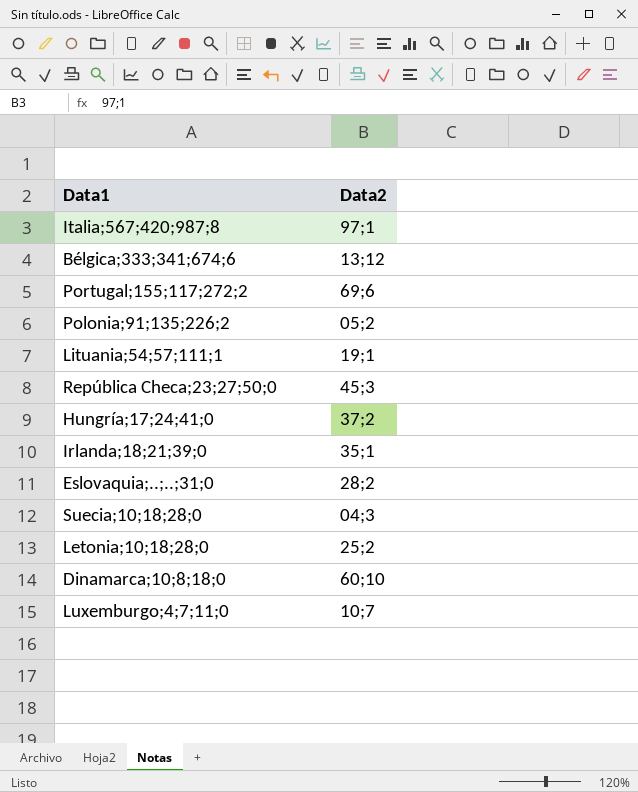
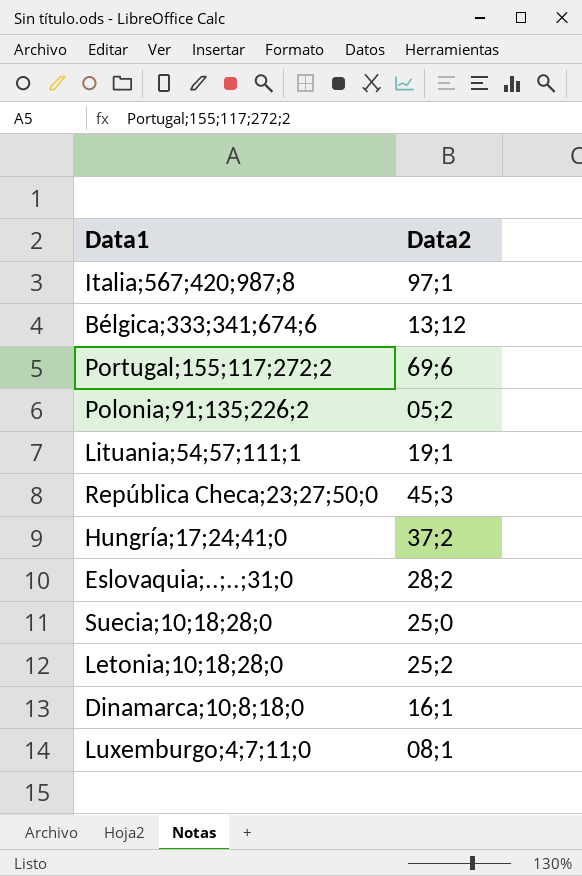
row Irlanda;18;21;39;0: 35;1 -> none
Suecia;10;18;28;0 | Data2: 04;3 -> 25;0
Dinamarca;10;8;18;0 | Data2: 60;10 -> 16;1
Luxemburgo;4;7;11;0 | Data2: 10;7 -> 08;1

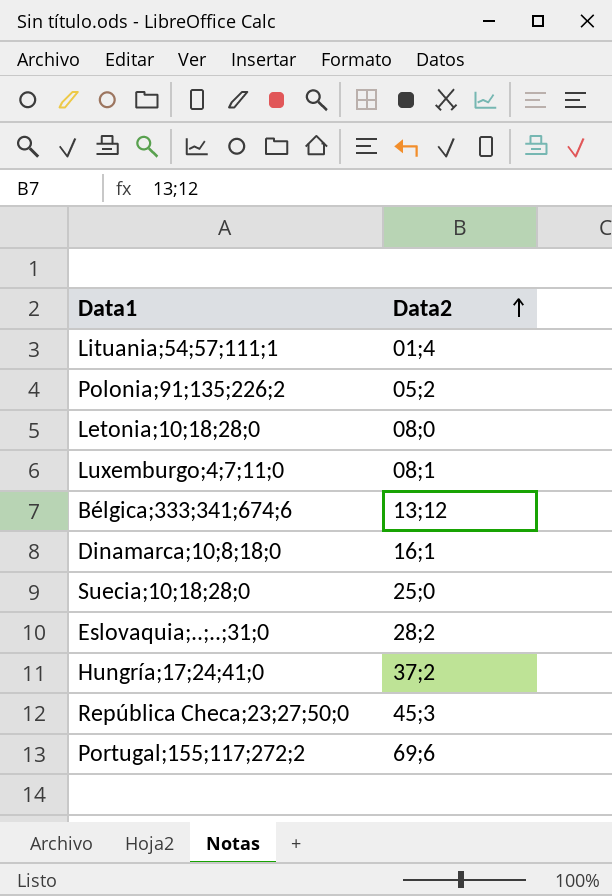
row order: none -> Data2 ascending
row Italia;567;420;987;8: 97;1 -> none
Lituania;54;57;111;1 | Data2: 19;1 -> 01;4
Letonia;10;18;28;0 | Data2: 25;2 -> 08;0

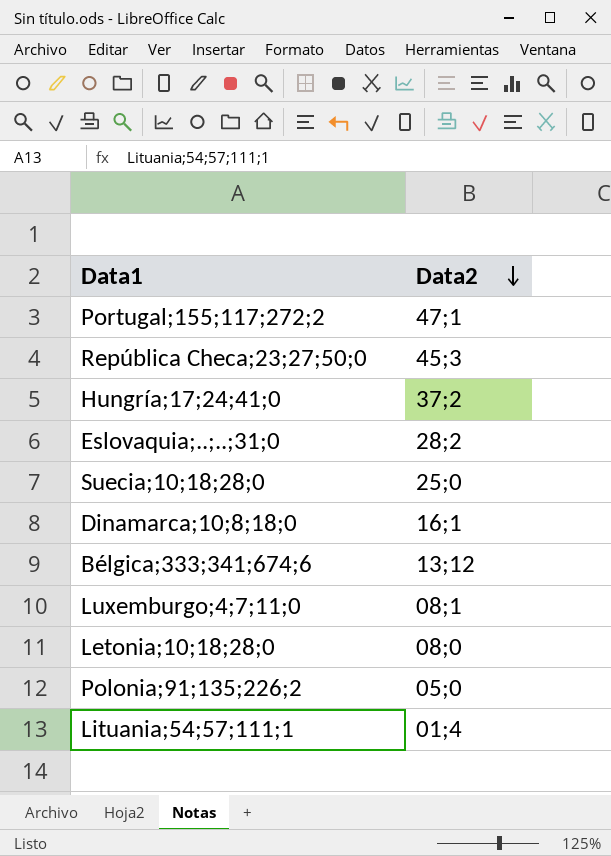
row order: Data2 ascending -> Data2 descending
Portugal;155;117;272;2 | Data2: 69;6 -> 47;1
Polonia;91;135;226;2 | Data2: 05;2 -> 05;0

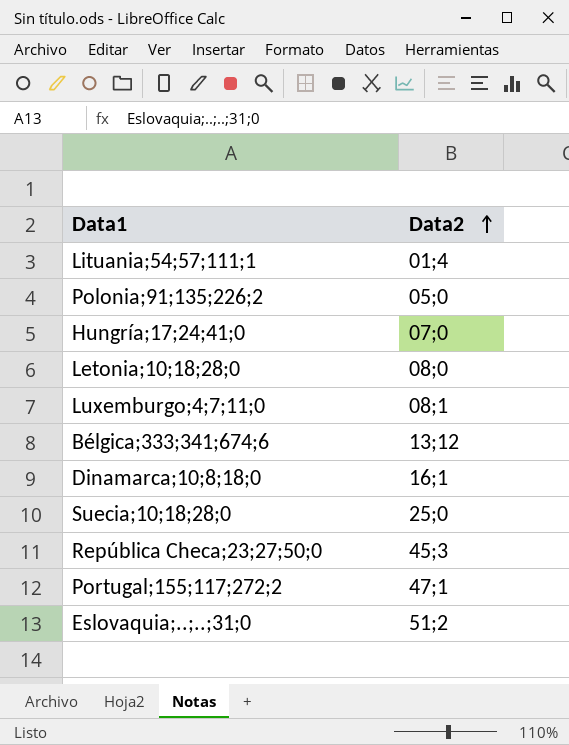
row order: Data2 descending -> Data2 ascending
Hungría;17;24;41;0 | Data2: 37;2 -> 07;0
Eslovaquia;..;..;31;0 | Data2: 28;2 -> 51;2

